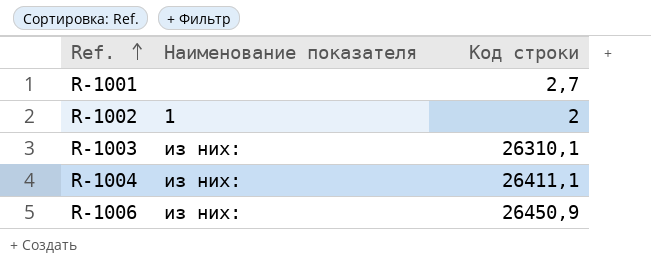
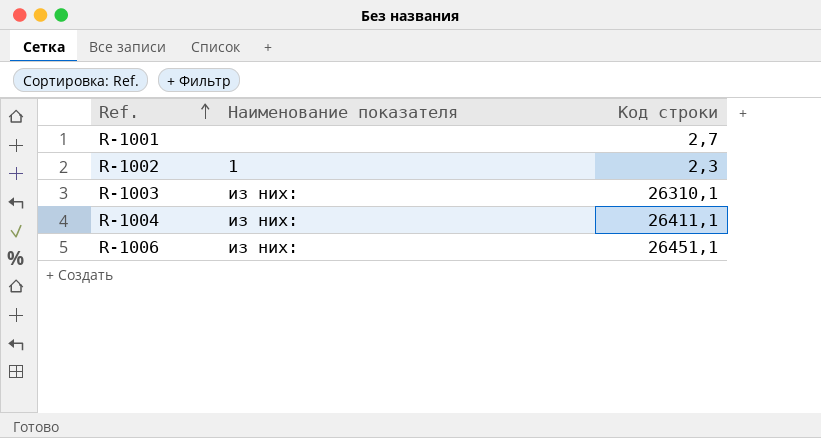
R-1002 | Код строки: 2 -> 2,3
R-1006 | Код строки: 26450,9 -> 26451,1

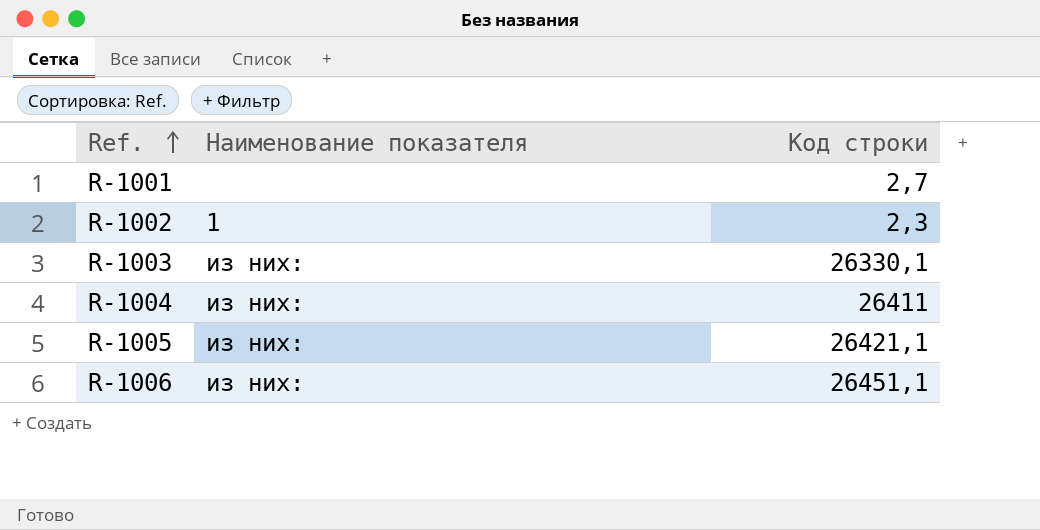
R-1003 | Код строки: 26310,1 -> 26330,1
R-1004 | Код строки: 26411,1 -> 26411
row R-1005: none -> из них: | 26421,1

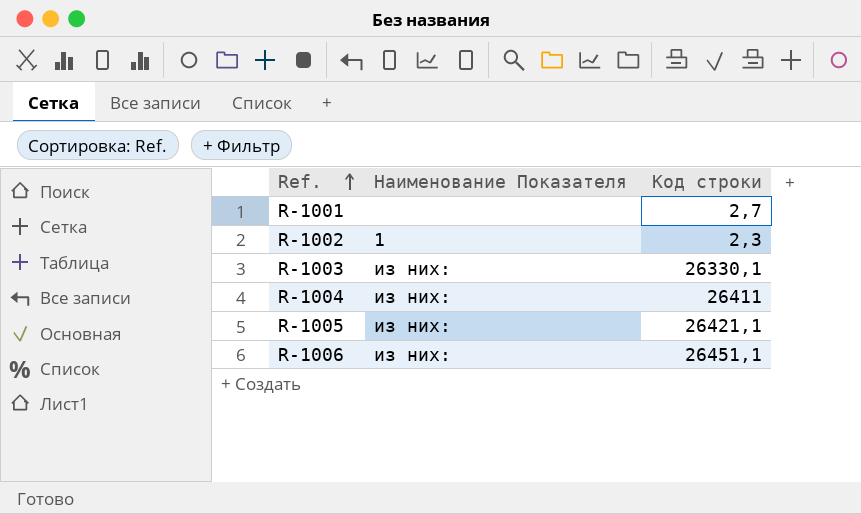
column name: Наименование показателя -> Наименование Показателя

